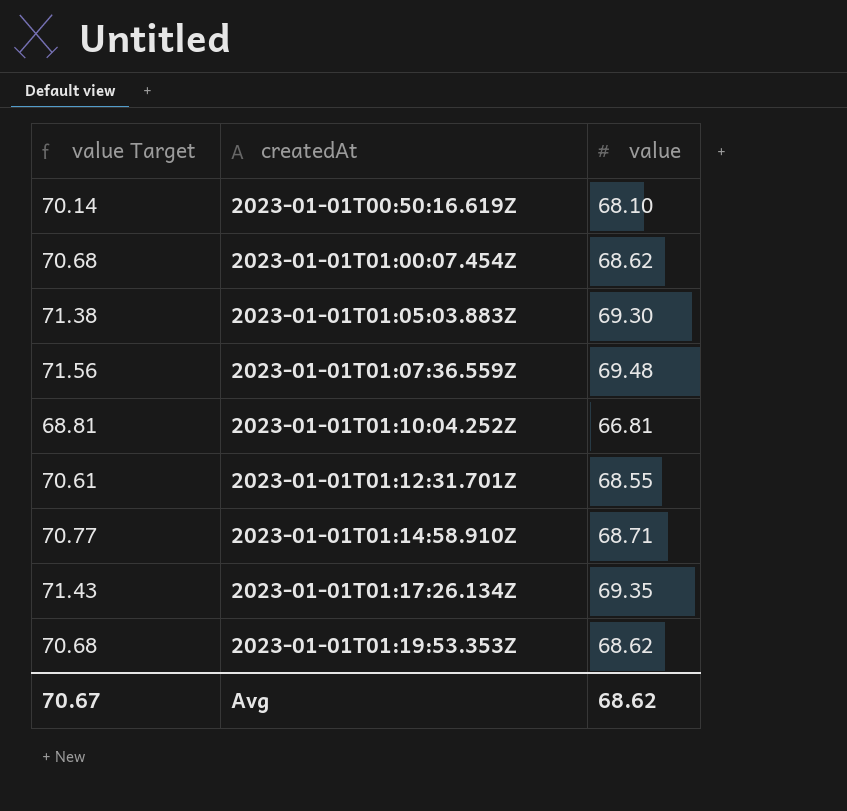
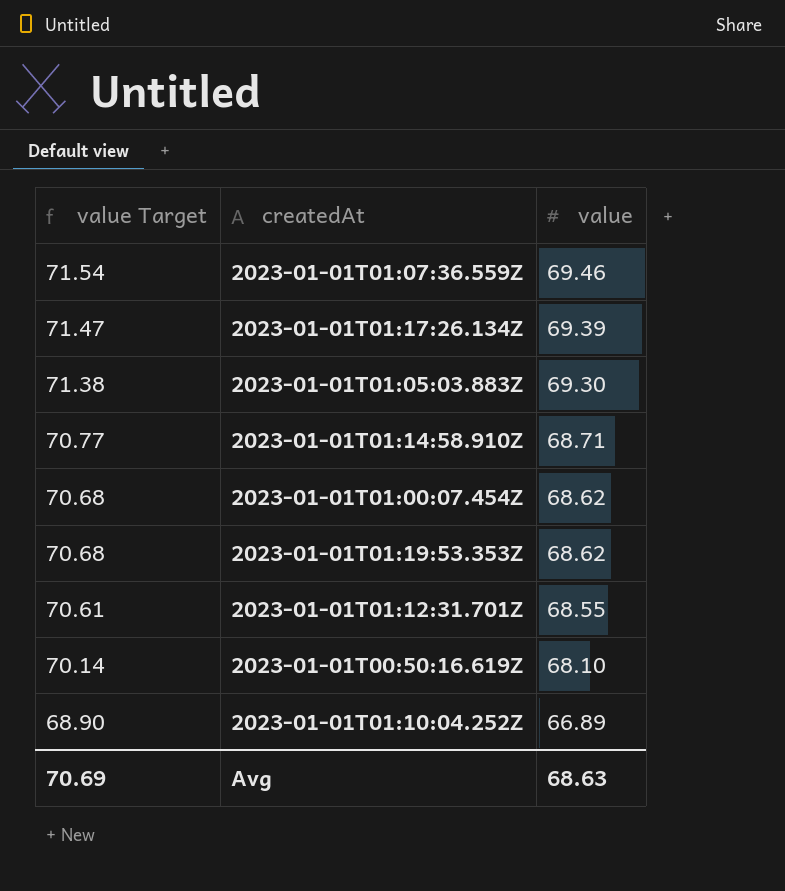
row order: createdAt ascending -> value Target descending
2023-01-01T01:07:36.559Z | value Target: 71.56 -> 71.54
2023-01-01T01:07:36.559Z | value: 69.48 -> 69.46
2023-01-01T01:17:26.134Z | value Target: 71.43 -> 71.47
2023-01-01T01:17:26.134Z | value: 69.35 -> 69.39
2023-01-01T01:10:04.252Z | value Target: 68.81 -> 68.90
2023-01-01T01:10:04.252Z | value: 66.81 -> 66.89
Avg | value Target: 70.67 -> 70.69
Avg | value: 68.62 -> 68.63

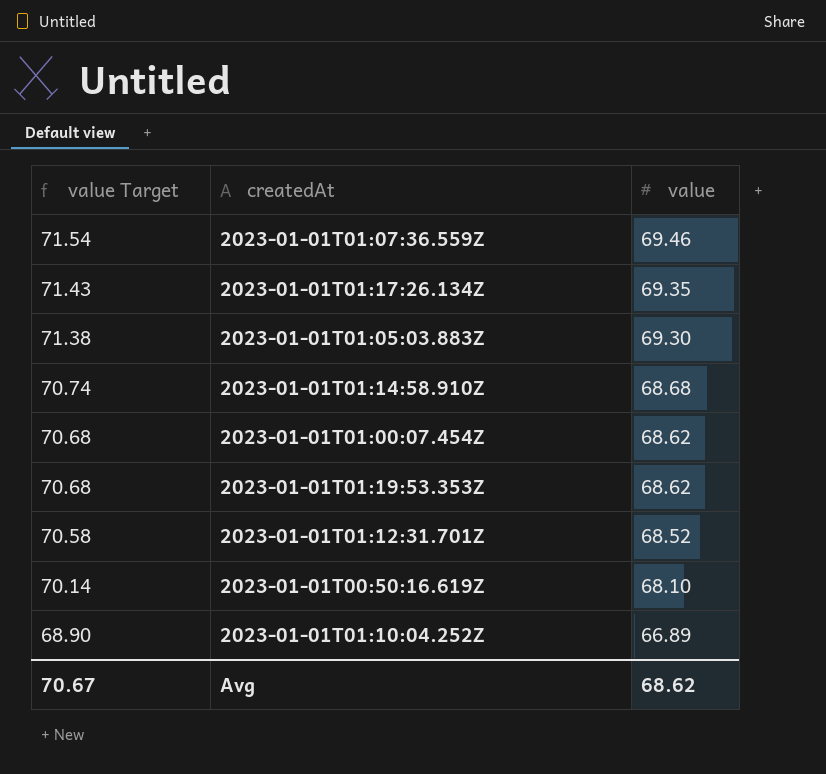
2023-01-01T01:17:26.134Z | value Target: 71.47 -> 71.43
2023-01-01T01:17:26.134Z | value: 69.39 -> 69.35
2023-01-01T01:14:58.910Z | value Target: 70.77 -> 70.74
2023-01-01T01:14:58.910Z | value: 68.71 -> 68.68
2023-01-01T01:12:31.701Z | value Target: 70.61 -> 70.58
2023-01-01T01:12:31.701Z | value: 68.55 -> 68.52
Avg | value Target: 70.69 -> 70.67
Avg | value: 68.63 -> 68.62

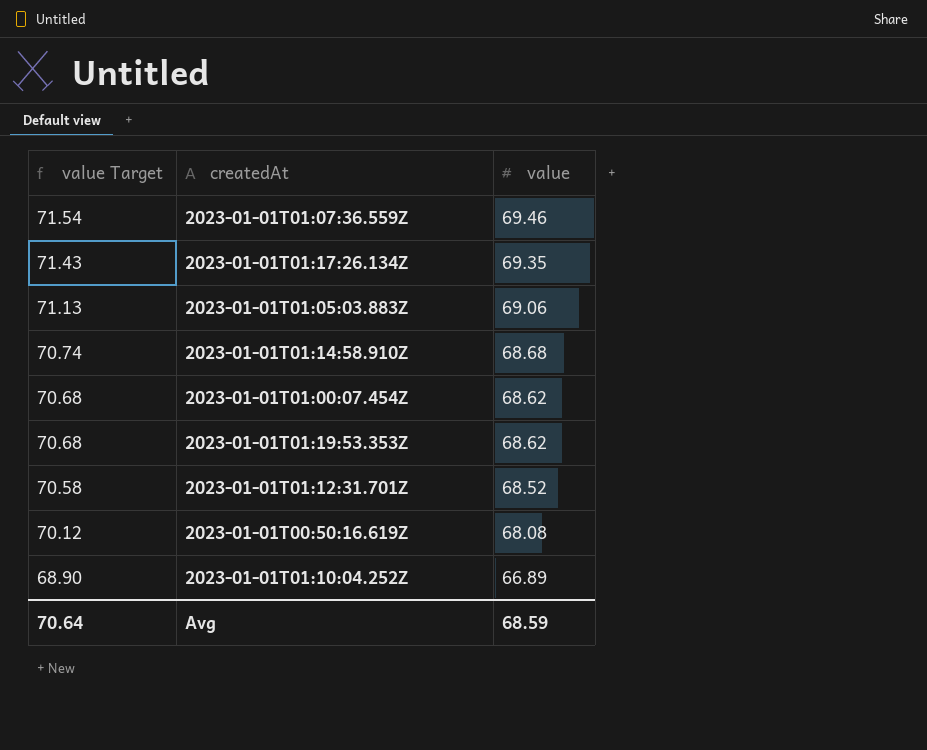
2023-01-01T01:05:03.883Z | value Target: 71.38 -> 71.13
2023-01-01T01:05:03.883Z | value: 69.30 -> 69.06
2023-01-01T00:50:16.619Z | value Target: 70.14 -> 70.12
2023-01-01T00:50:16.619Z | value: 68.10 -> 68.08
Avg | value Target: 70.67 -> 70.64
Avg | value: 68.62 -> 68.59

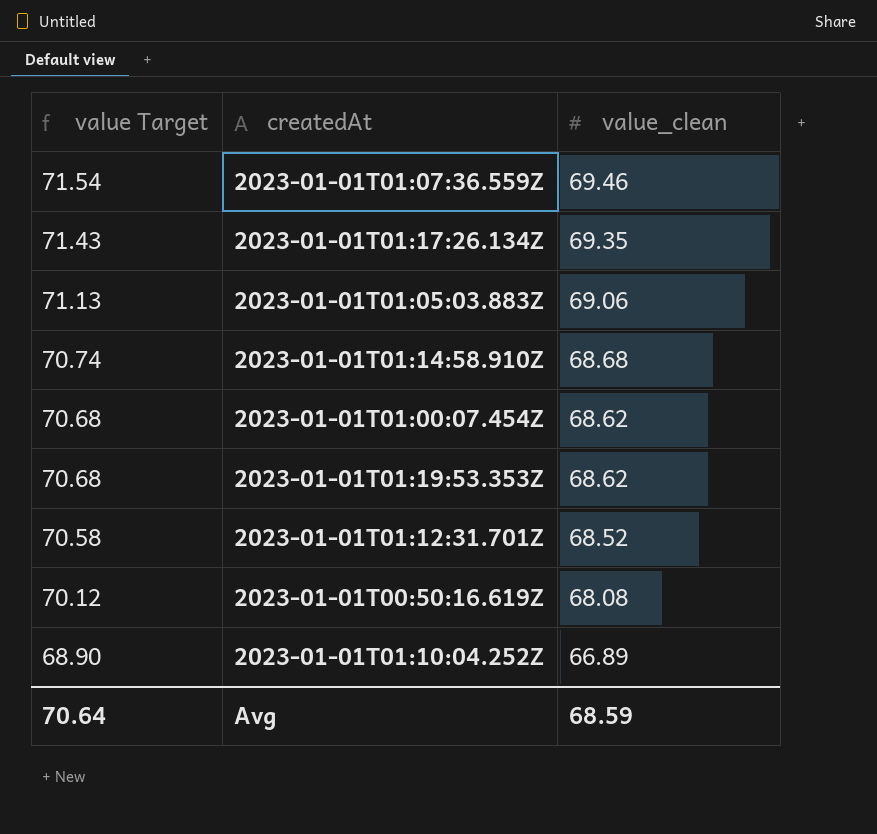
column name: value -> value_clean

